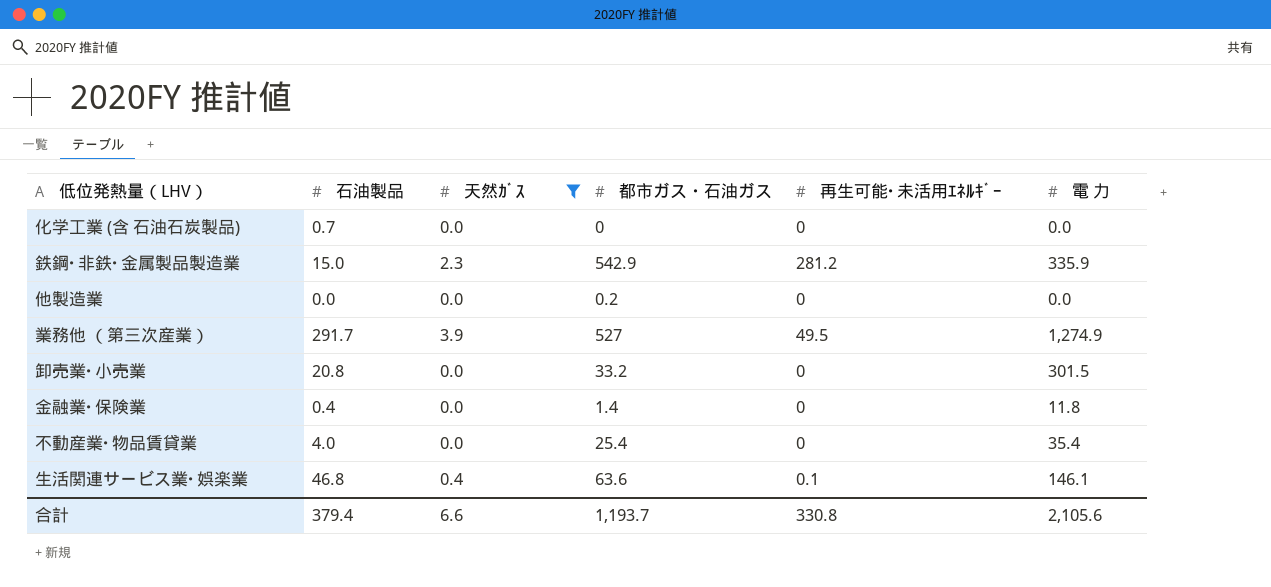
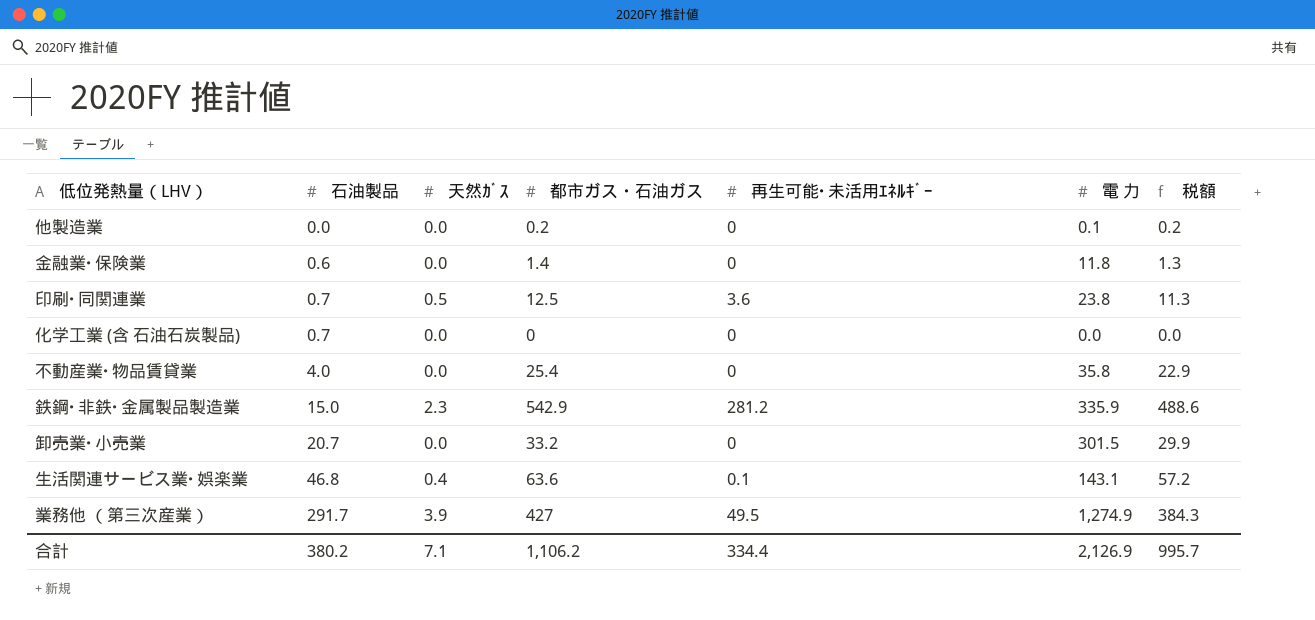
filter: 天然ｶﾞｽ != 0.5 -> none
row order: none -> 石油製品 ascending
column 税額 | formula: none -> [都市ガス・石油ガス] * 0.9
他製造業 | 電 力: 0.0 -> 0.1
金融業･保険業 | 石油製品: 0.4 -> 0.6
不動産業･物品賃貸業 | 電 力: 35.4 -> 35.8
卸売業･小売業 | 石油製品: 20.8 -> 20.7
生活関連サービス業･娯楽業 | 電 力: 146.1 -> 143.1
業務他 （第三次産業） | 都市ガス・石油ガス: 527 -> 427
合計 | 石油製品: 379.4 -> 380.2
合計 | 天然ｶﾞｽ: 6.6 -> 7.1
合計 | 都市ガス・石油ガス: 1,193.7 -> 1,106.2
合計 | 再生可能･未活用ｴﾈﾙｷﾞｰ: 330.8 -> 334.4
合計 | 電 力: 2,105.6 -> 2,126.9

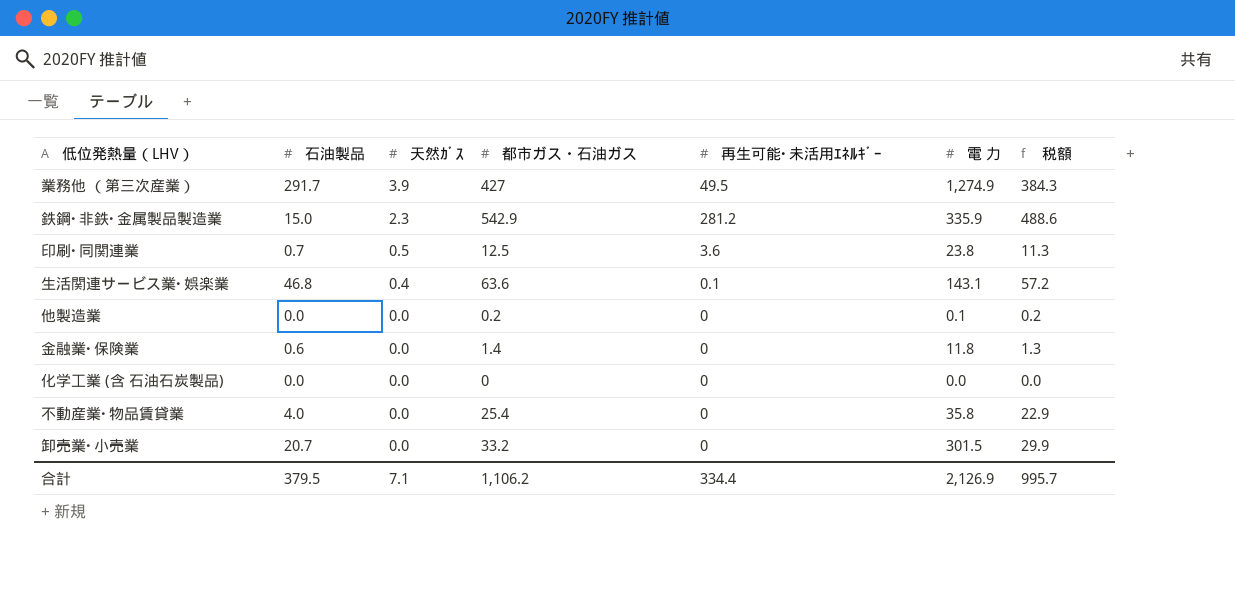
row order: 石油製品 ascending -> 天然ｶﾞｽ descending
化学工業 (含 石油石炭製品) | 石油製品: 0.7 -> 0.0
合計 | 石油製品: 380.2 -> 379.5

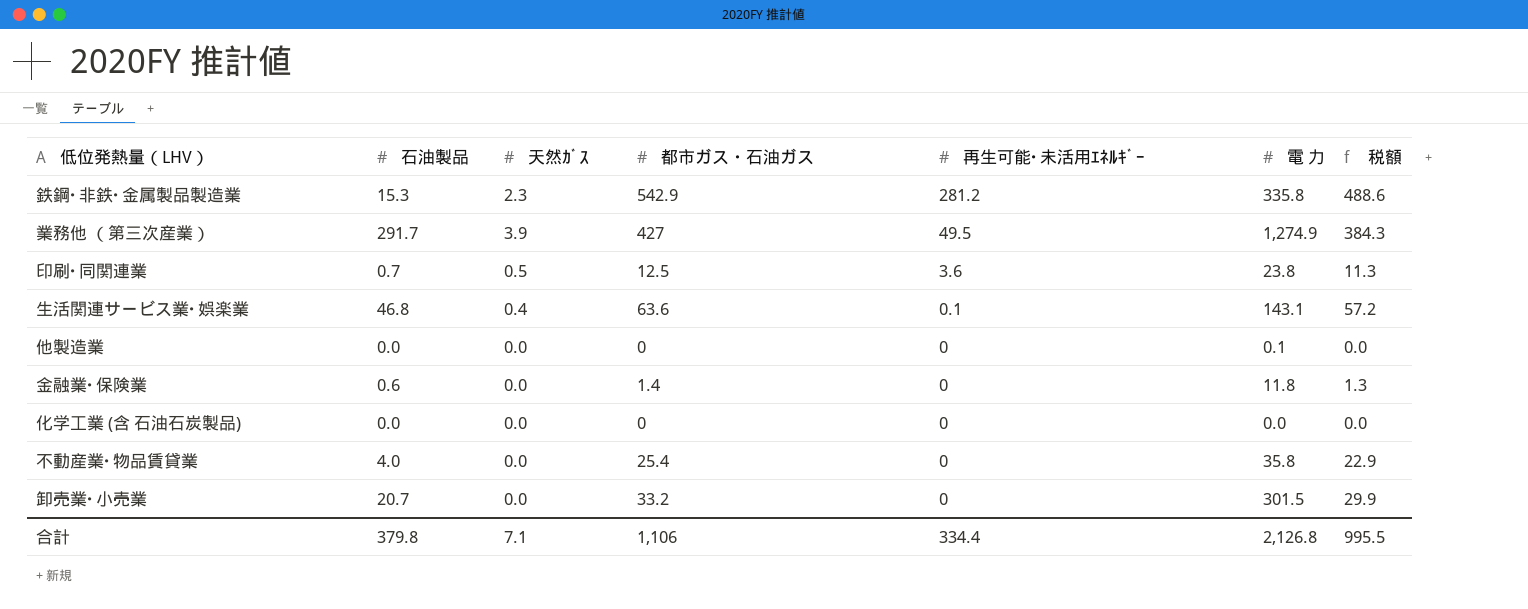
row order: 天然ｶﾞｽ descending -> 再生可能･未活用ｴﾈﾙｷﾞｰ descending
鉄鋼･非鉄･金属製品製造業 | 石油製品: 15.0 -> 15.3
鉄鋼･非鉄･金属製品製造業 | 電 力: 335.9 -> 335.8
他製造業 | 都市ガス・石油ガス: 0.2 -> 0
他製造業 | 税額: 0.2 -> 0.0
合計 | 石油製品: 379.5 -> 379.8
合計 | 都市ガス・石油ガス: 1,106.2 -> 1,106
合計 | 電 力: 2,126.9 -> 2,126.8
合計 | 税額: 995.7 -> 995.5

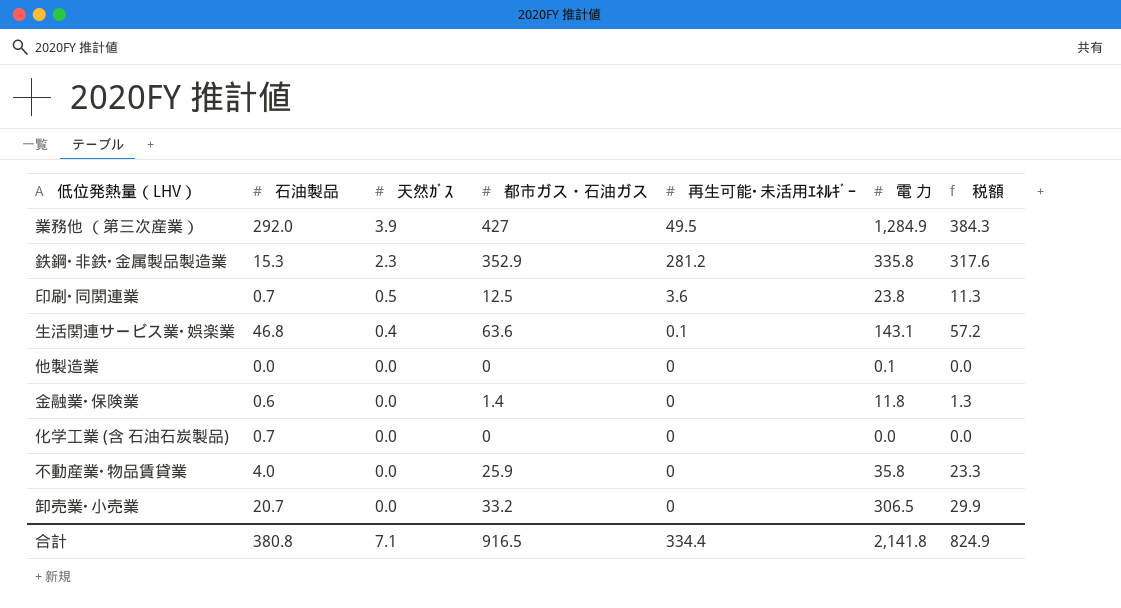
row order: 再生可能･未活用ｴﾈﾙｷﾞｰ descending -> 天然ｶﾞｽ descending
業務他 （第三次産業） | 石油製品: 291.7 -> 292.0
業務他 （第三次産業） | 電 力: 1,274.9 -> 1,284.9
鉄鋼･非鉄･金属製品製造業 | 都市ガス・石油ガス: 542.9 -> 352.9
鉄鋼･非鉄･金属製品製造業 | 税額: 488.6 -> 317.6
化学工業 (含 石油石炭製品) | 石油製品: 0.0 -> 0.7
不動産業･物品賃貸業 | 都市ガス・石油ガス: 25.4 -> 25.9
不動産業･物品賃貸業 | 税額: 22.9 -> 23.3
卸売業･小売業 | 電 力: 301.5 -> 306.5
合計 | 石油製品: 379.8 -> 380.8
合計 | 都市ガス・石油ガス: 1,106 -> 916.5
合計 | 電 力: 2,126.8 -> 2,141.8
合計 | 税額: 995.5 -> 824.9

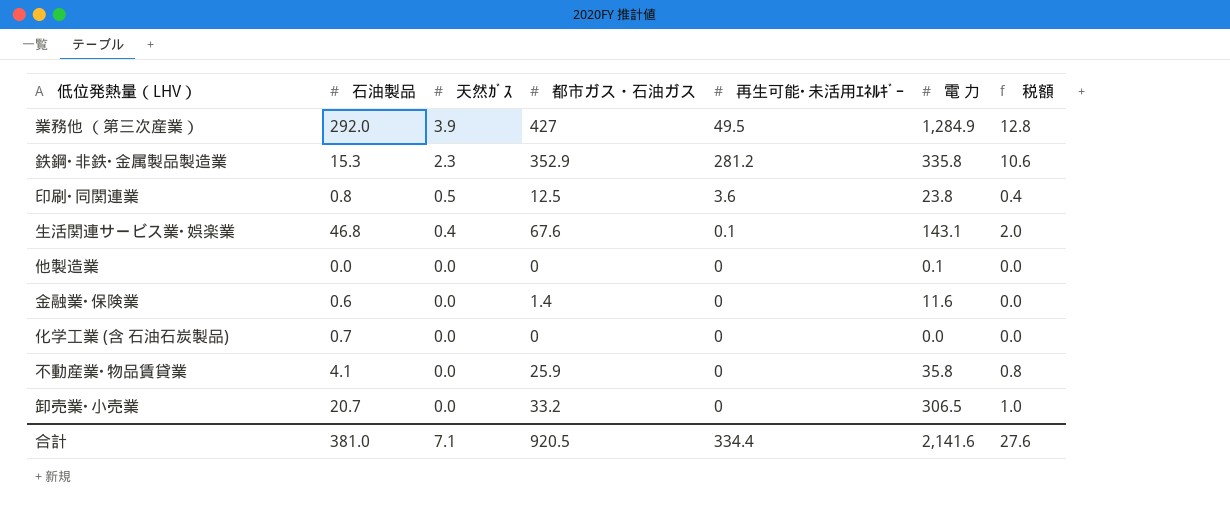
column 税額 | formula: [都市ガス・石油ガス] * 0.9 -> [都市ガス・石油ガス] * 0.03
印刷･同関連業 | 石油製品: 0.7 -> 0.8
生活関連サービス業･娯楽業 | 都市ガス・石油ガス: 63.6 -> 67.6
金融業･保険業 | 電 力: 11.8 -> 11.6
不動産業･物品賃貸業 | 石油製品: 4.0 -> 4.1
合計 | 石油製品: 380.8 -> 381.0
合計 | 都市ガス・石油ガス: 916.5 -> 920.5
合計 | 電 力: 2,141.8 -> 2,141.6
合計 | 税額: 824.9 -> 27.6

